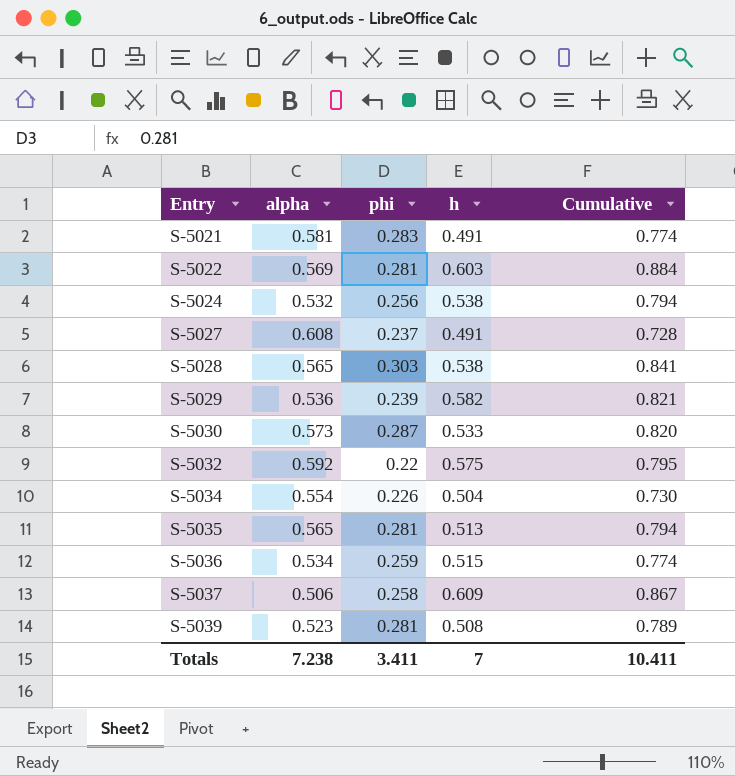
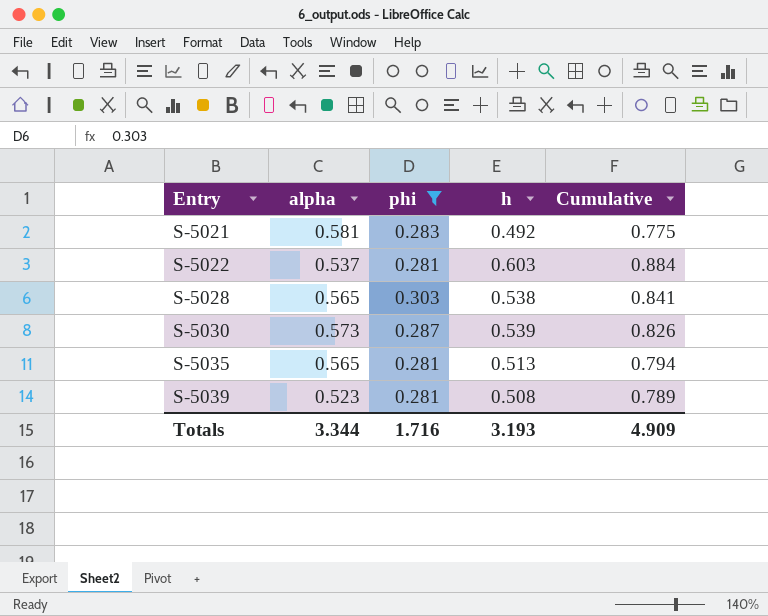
filter: none -> phi >= 0.281
S-5021 | h: 0.491 -> 0.492
S-5021 | Cumulative: 0.774 -> 0.775
S-5022 | alpha: 0.569 -> 0.537
S-5030 | h: 0.533 -> 0.539
S-5030 | Cumulative: 0.820 -> 0.826
Totals | alpha: 7.238 -> 3.344
Totals | phi: 3.411 -> 1.716
Totals | h: 7 -> 3.193
Totals | Cumulative: 10.411 -> 4.909

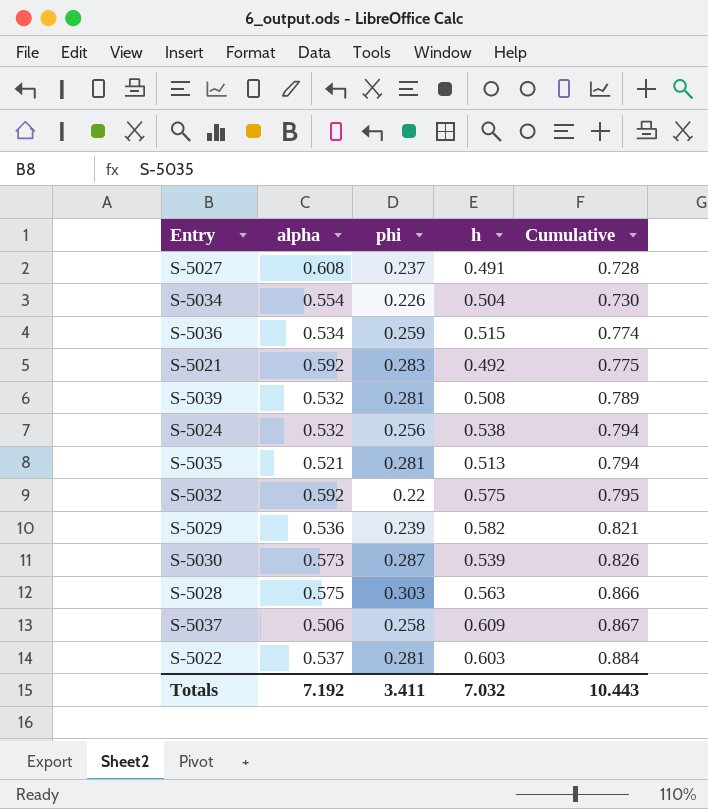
filter: phi >= 0.281 -> none
row order: Entry ascending -> Cumulative ascending
S-5021 | alpha: 0.581 -> 0.592
S-5039 | alpha: 0.523 -> 0.532
S-5035 | alpha: 0.565 -> 0.521
S-5028 | alpha: 0.565 -> 0.575
S-5028 | h: 0.538 -> 0.563
S-5028 | Cumulative: 0.841 -> 0.866
Totals | alpha: 3.344 -> 7.192
Totals | phi: 1.716 -> 3.411
Totals | h: 3.193 -> 7.032
Totals | Cumulative: 4.909 -> 10.443

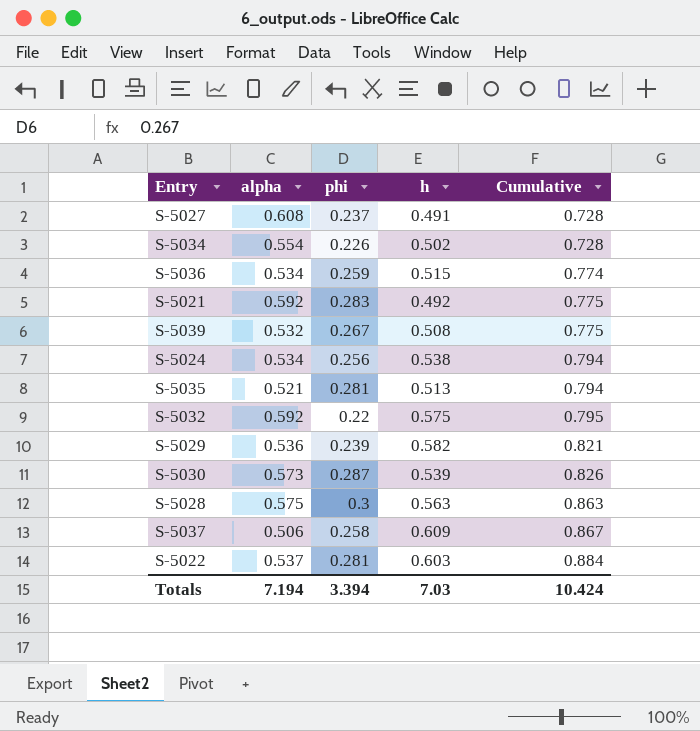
S-5034 | h: 0.504 -> 0.502
S-5034 | Cumulative: 0.730 -> 0.728
S-5039 | phi: 0.281 -> 0.267
S-5039 | Cumulative: 0.789 -> 0.775
S-5024 | alpha: 0.532 -> 0.534
S-5028 | phi: 0.303 -> 0.3
S-5028 | Cumulative: 0.866 -> 0.863
Totals | alpha: 7.192 -> 7.194
Totals | phi: 3.411 -> 3.394
Totals | h: 7.032 -> 7.03
Totals | Cumulative: 10.443 -> 10.424

